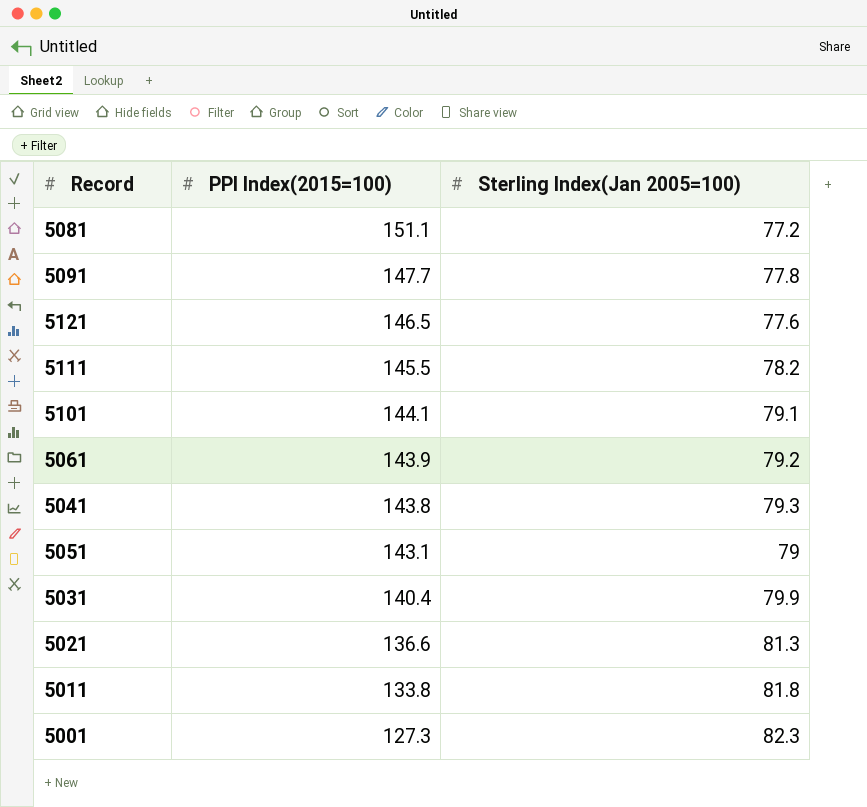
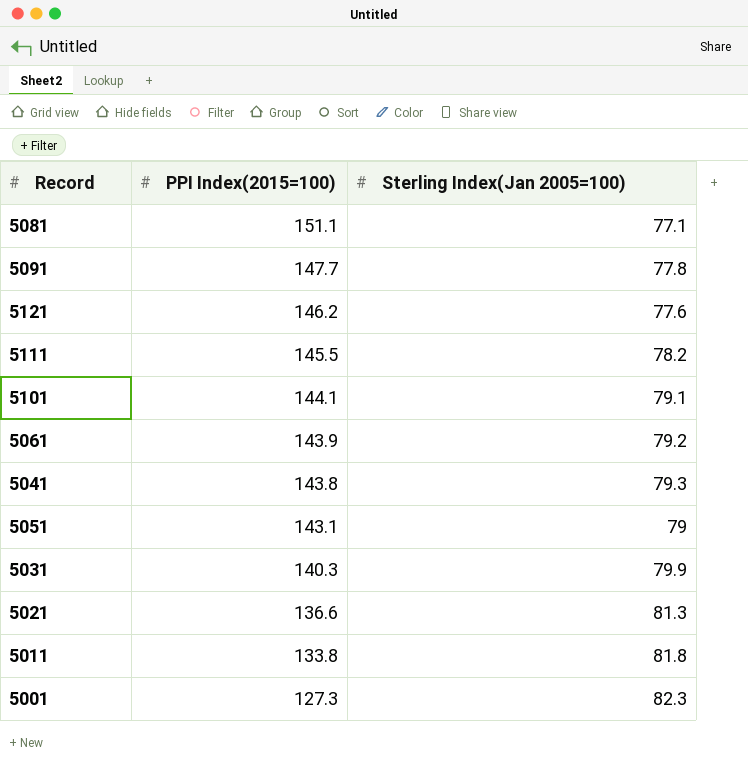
5081 | Sterling Index(Jan 2005=100): 77.2 -> 77.1
5121 | PPI Index(2015=100): 146.5 -> 146.2
5031 | PPI Index(2015=100): 140.4 -> 140.3

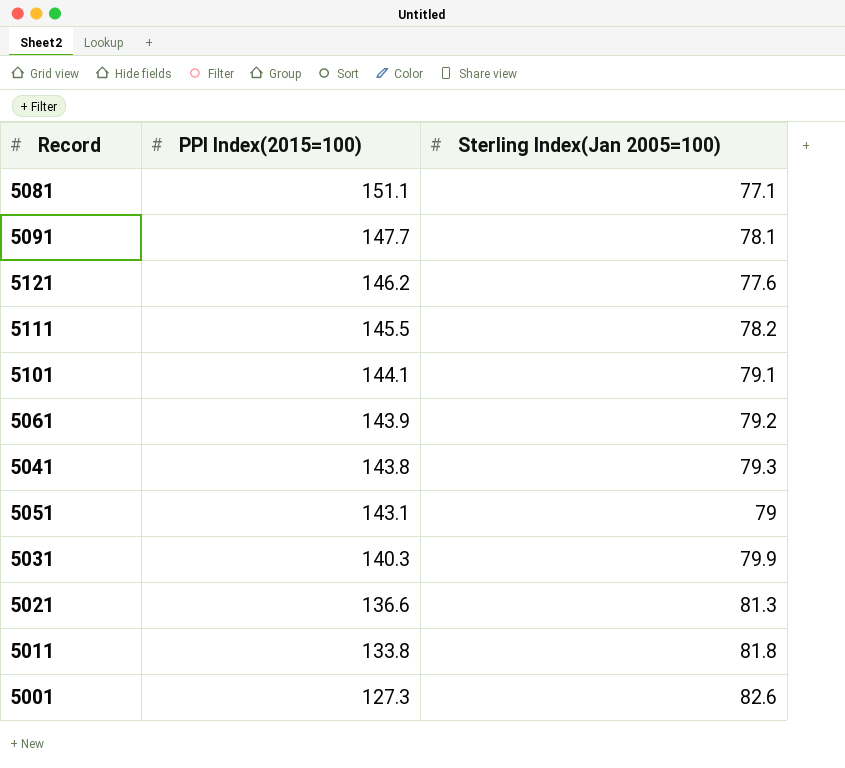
5091 | Sterling Index(Jan 2005=100): 77.8 -> 78.1
5001 | Sterling Index(Jan 2005=100): 82.3 -> 82.6

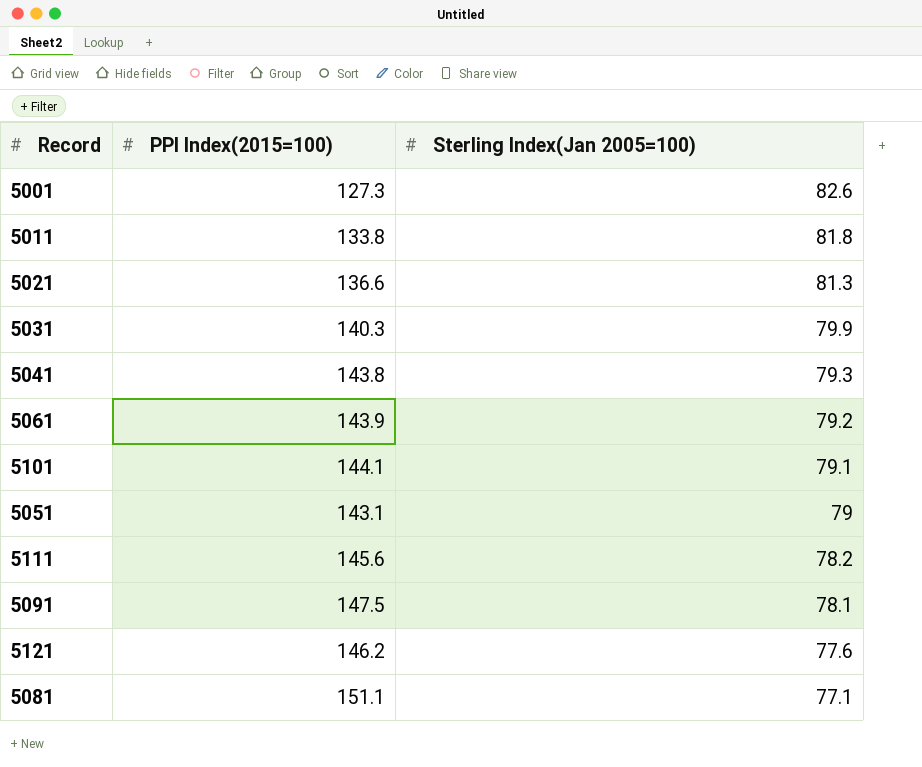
row order: PPI Index(2015=100) descending -> Sterling Index(Jan 2005=100) descending
5111 | PPI Index(2015=100): 145.5 -> 145.6
5091 | PPI Index(2015=100): 147.7 -> 147.5

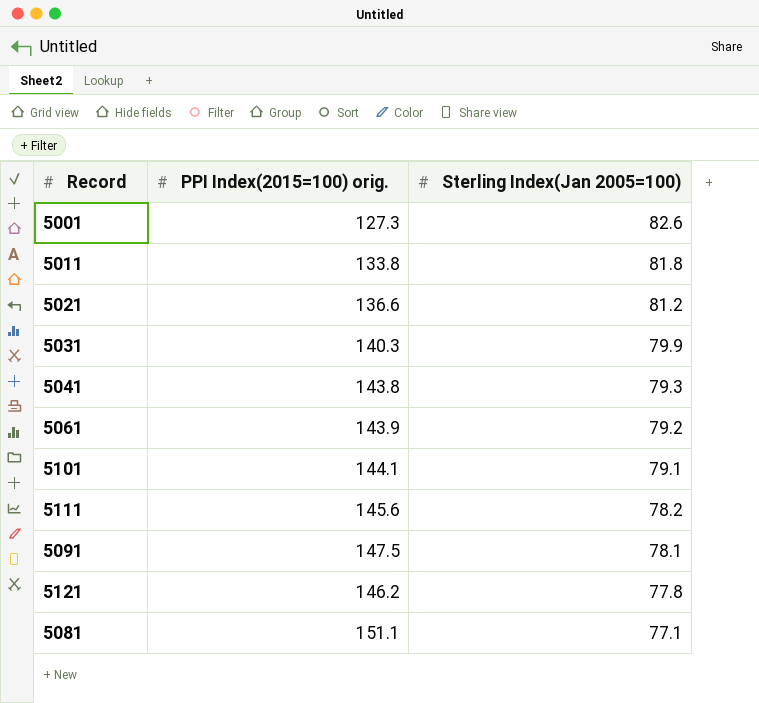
column name: PPI Index(2015=100) -> PPI Index(2015=100) orig.
row 5051: 143.1 | 79 -> none
5021 | Sterling Index(Jan 2005=100): 81.3 -> 81.2
5121 | Sterling Index(Jan 2005=100): 77.6 -> 77.8

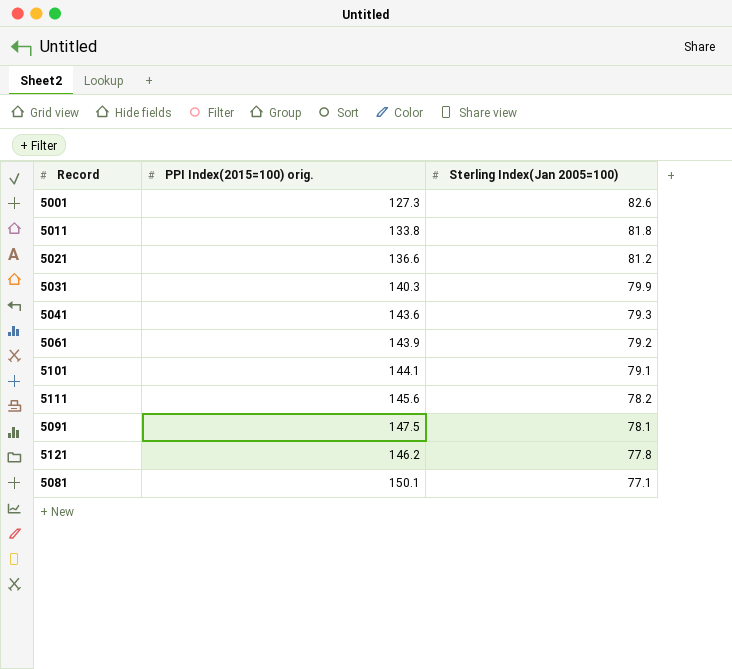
5041 | PPI Index(2015=100) orig.: 143.8 -> 143.6
5081 | PPI Index(2015=100) orig.: 151.1 -> 150.1

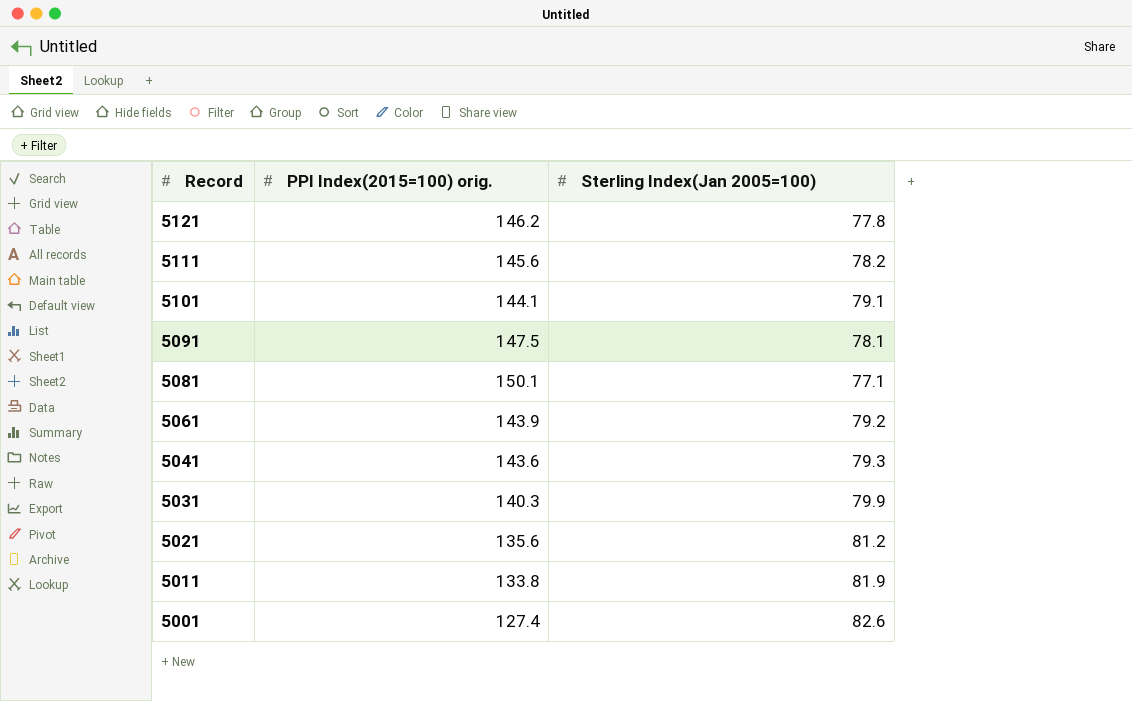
row order: Sterling Index(Jan 2005=100) descending -> Record descending
5021 | PPI Index(2015=100) orig.: 136.6 -> 135.6
5011 | Sterling Index(Jan 2005=100): 81.8 -> 81.9
5001 | PPI Index(2015=100) orig.: 127.3 -> 127.4

